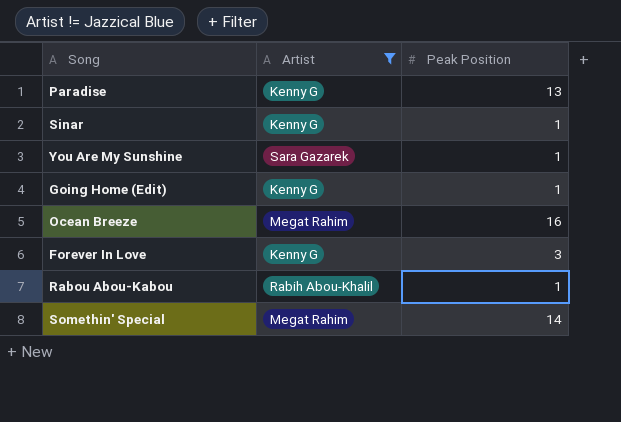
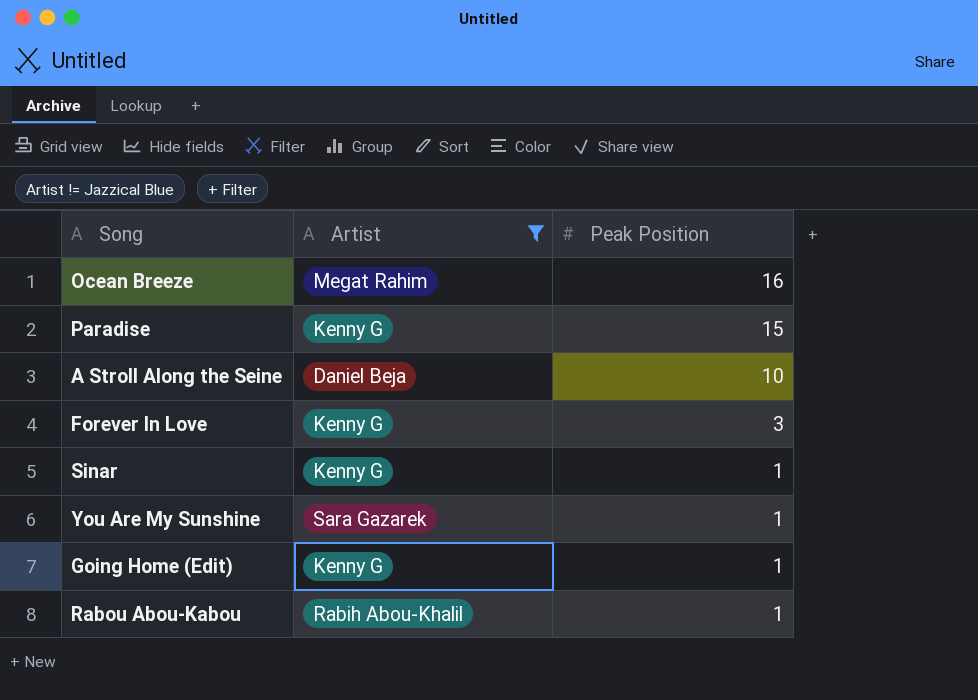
row order: none -> Peak Position descending
row Somethin' Special: Megat Rahim | 14 -> none
Paradise | Peak Position: 13 -> 15
row A Stroll Along the Seine: none -> Daniel Beja | 10

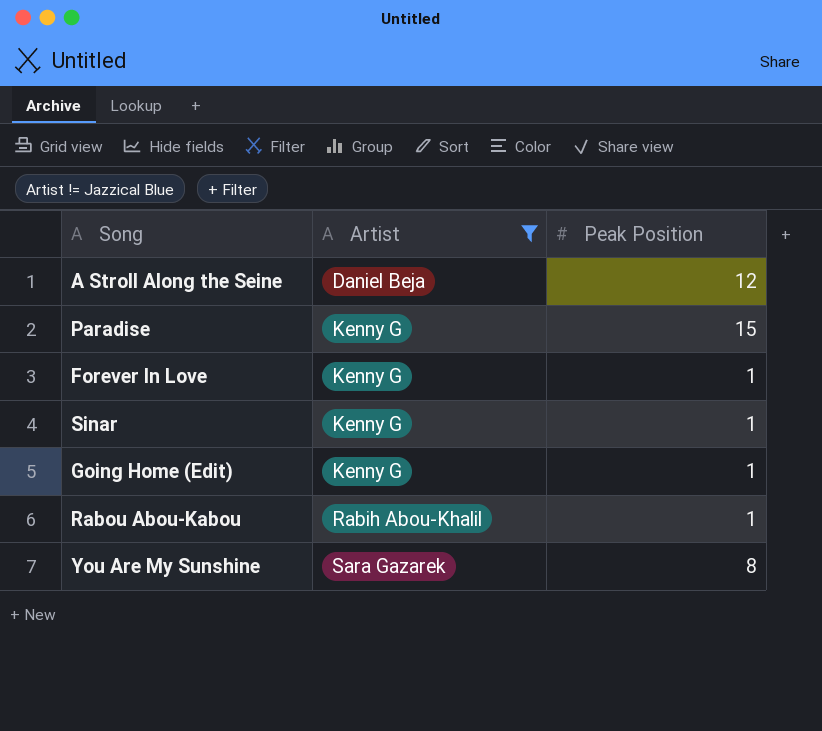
row order: Peak Position descending -> Artist ascending
row Ocean Breeze: Megat Rahim | 16 -> none
A Stroll Along the Seine | Peak Position: 10 -> 12
Forever In Love | Peak Position: 3 -> 1
You Are My Sunshine | Peak Position: 1 -> 8

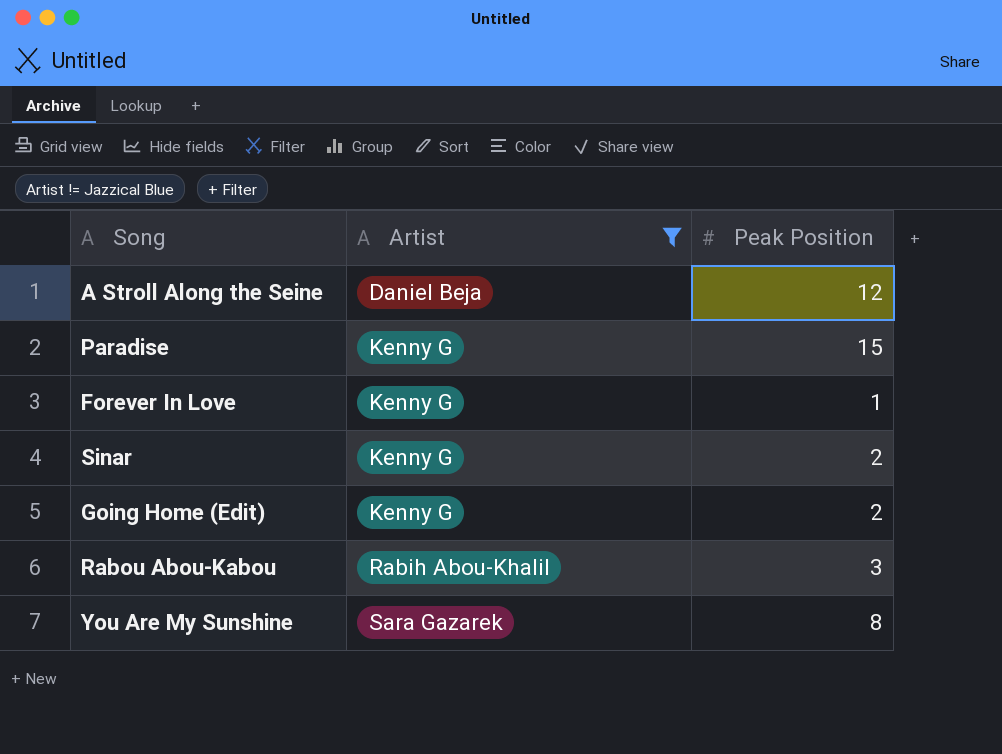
Sinar | Peak Position: 1 -> 2
Going Home (Edit) | Peak Position: 1 -> 2
Rabou Abou-Kabou | Peak Position: 1 -> 3

